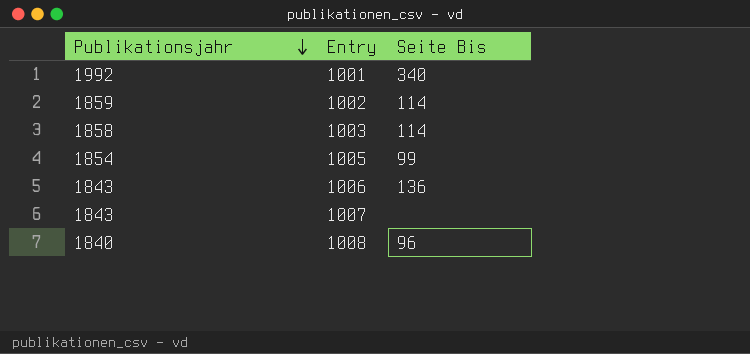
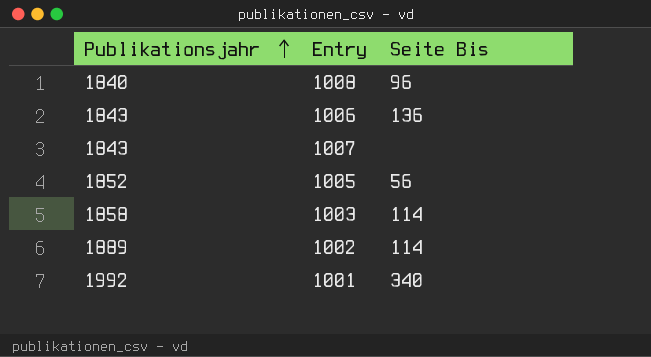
row order: Publikationsjahr descending -> Publikationsjahr ascending
1005 | Publikationsjahr: 1854 -> 1852
1005 | Seite Bis: 99 -> 56
1002 | Publikationsjahr: 1859 -> 1889

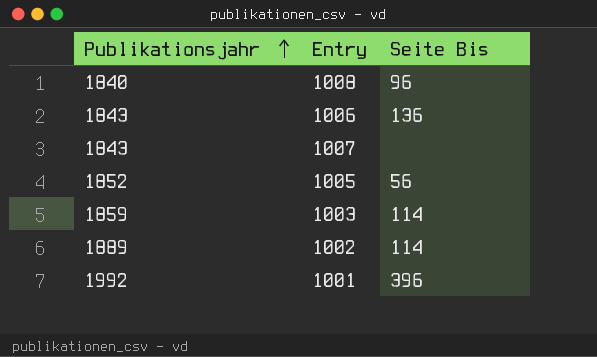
1003 | Publikationsjahr: 1858 -> 1859
1001 | Seite Bis: 340 -> 396

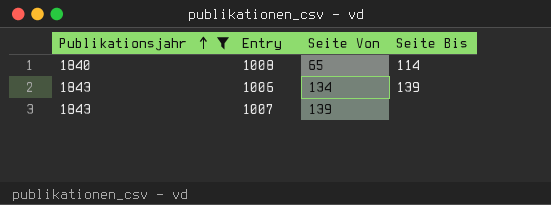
filter: none -> Publikationsjahr <= 1843
column Seite Von | position: none -> 3
1008 | Seite Bis: 96 -> 114
1006 | Seite Bis: 136 -> 139

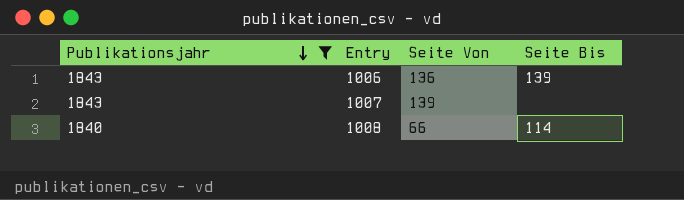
row order: Publikationsjahr ascending -> Publikationsjahr descending
1006 | Seite Von: 134 -> 136
1008 | Seite Von: 65 -> 66

